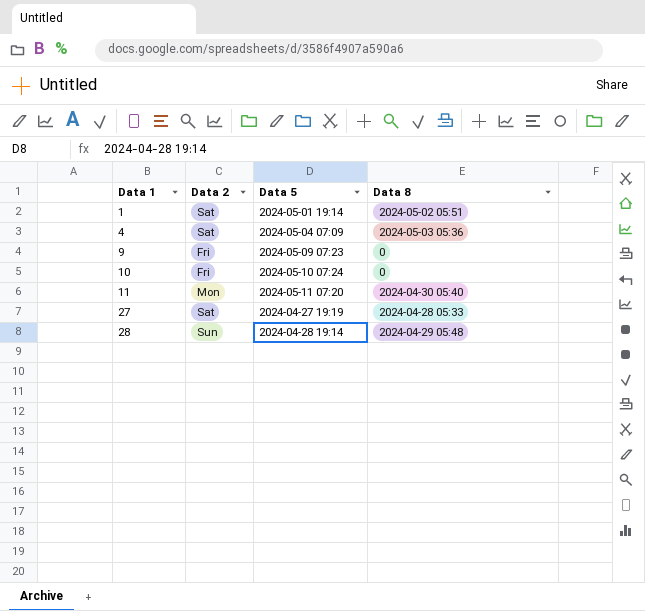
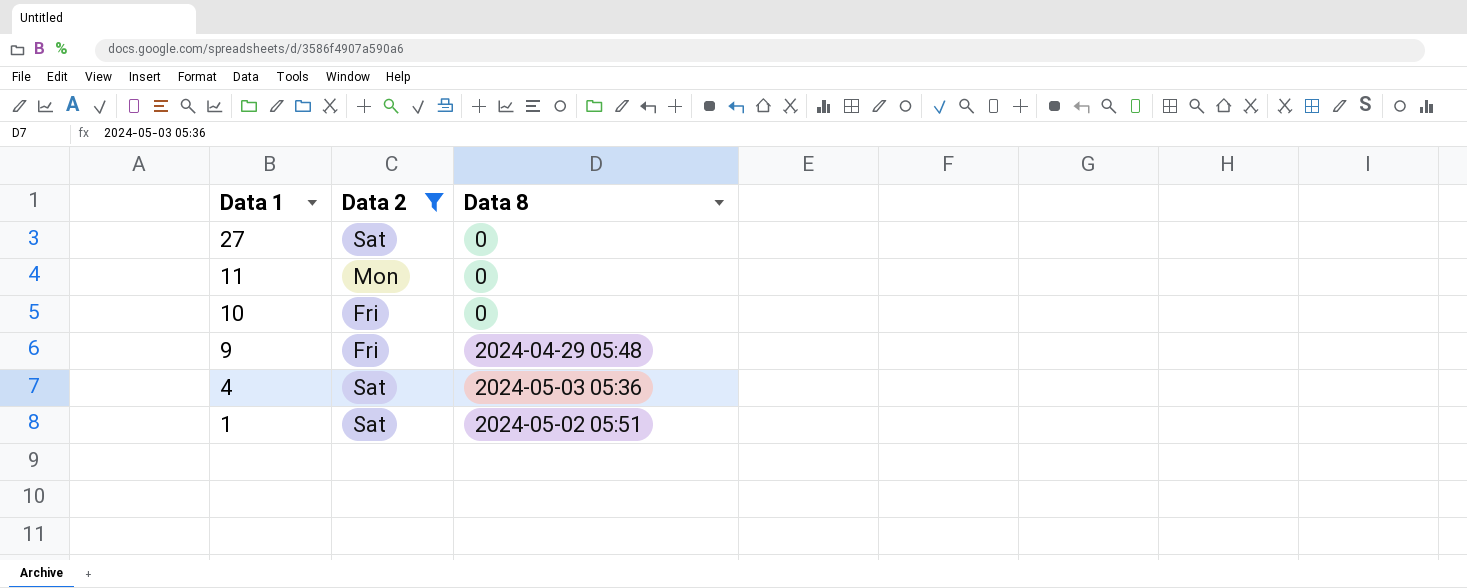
filter: none -> Data 2 != Sun
row order: Data 1 ascending -> Data 1 descending
column Data 5 | position: 3 -> none
27 | Data 8: 2024-04-28 05:33 -> 0
11 | Data 8: 2024-04-30 05:40 -> 0
9 | Data 8: 0 -> 2024-04-29 05:48

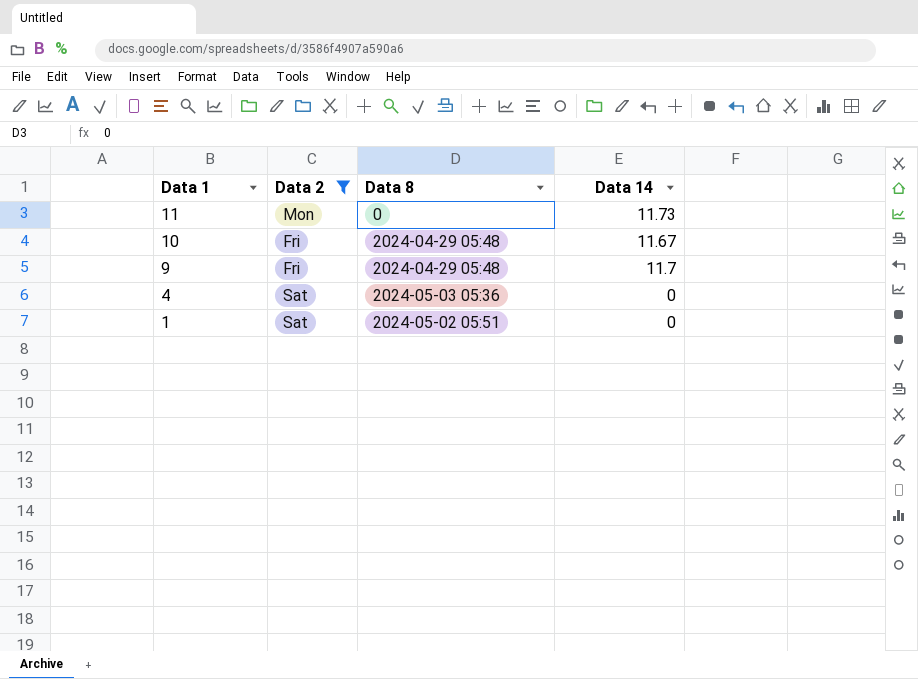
column Data 14 | position: none -> 4
row 27: Sat | 0 -> none
10 | Data 8: 0 -> 2024-04-29 05:48

